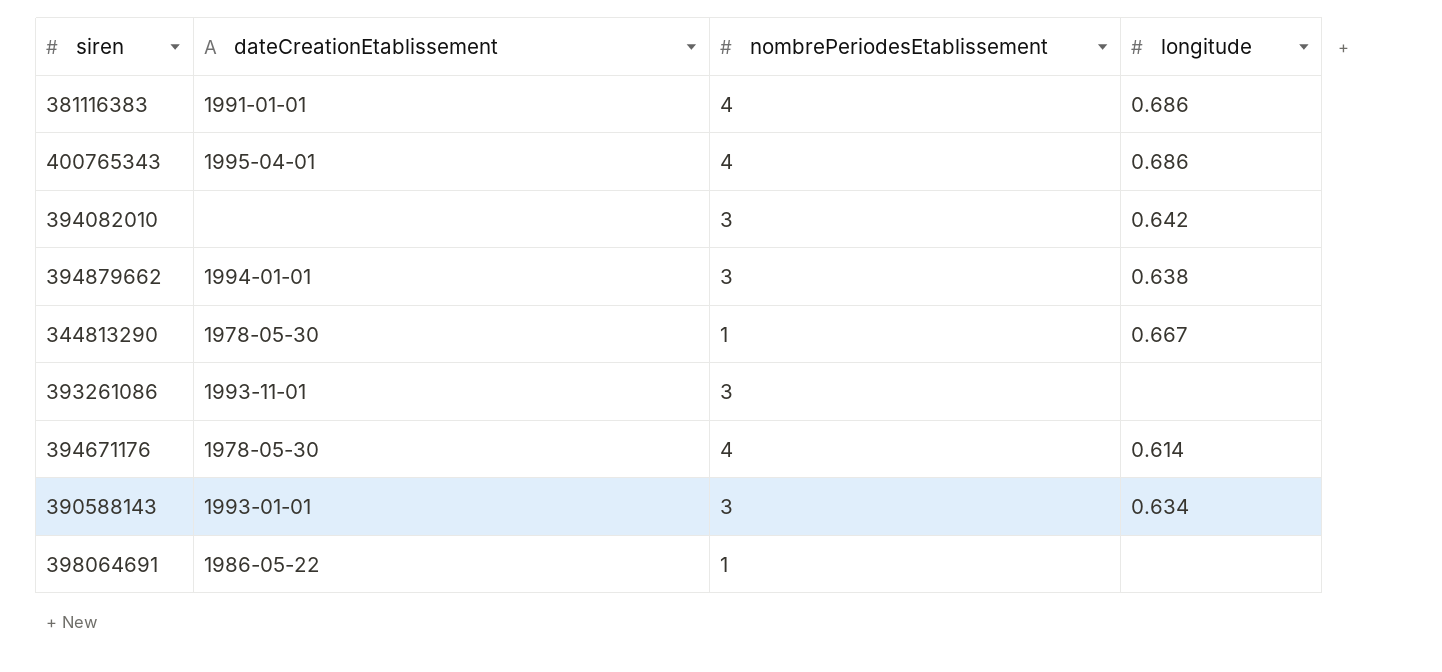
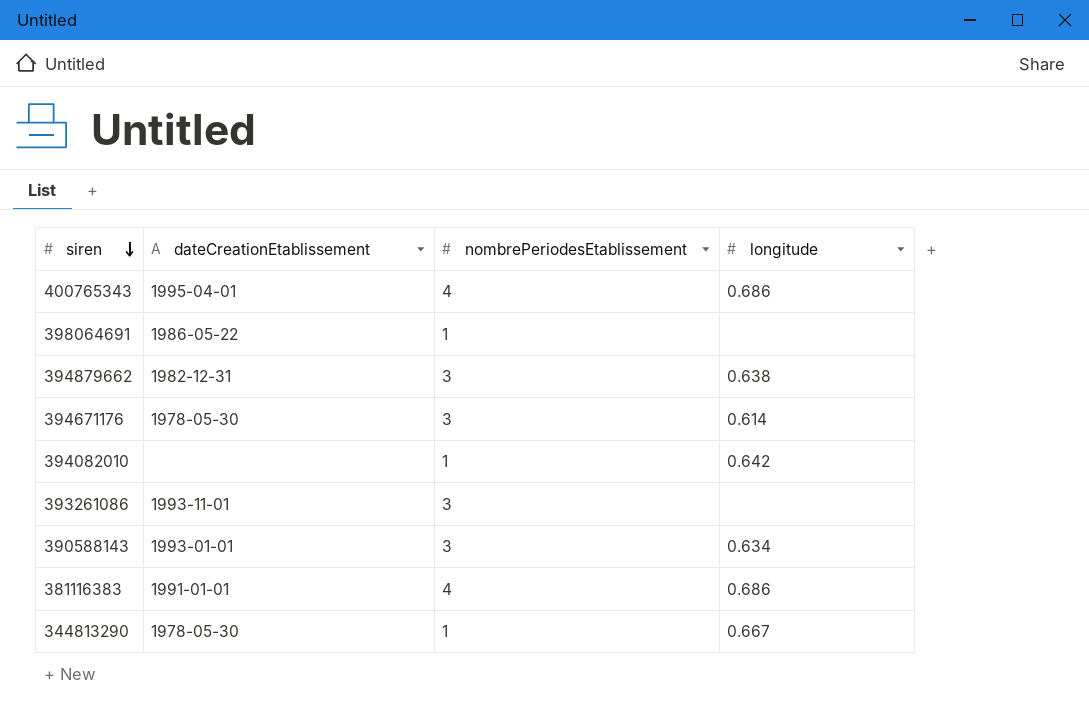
row order: none -> siren descending
394879662 | dateCreationEtablissement: 1994-01-01 -> 1982-12-31
394671176 | nombrePeriodesEtablissement: 4 -> 3
394082010 | nombrePeriodesEtablissement: 3 -> 1

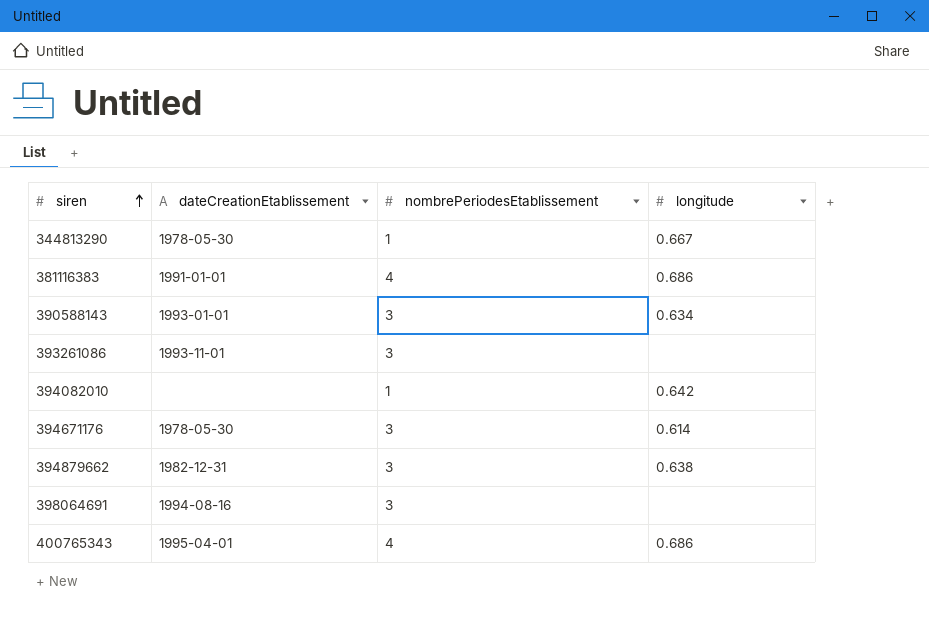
row order: siren descending -> siren ascending
398064691 | dateCreationEtablissement: 1986-05-22 -> 1994-08-16
398064691 | nombrePeriodesEtablissement: 1 -> 3

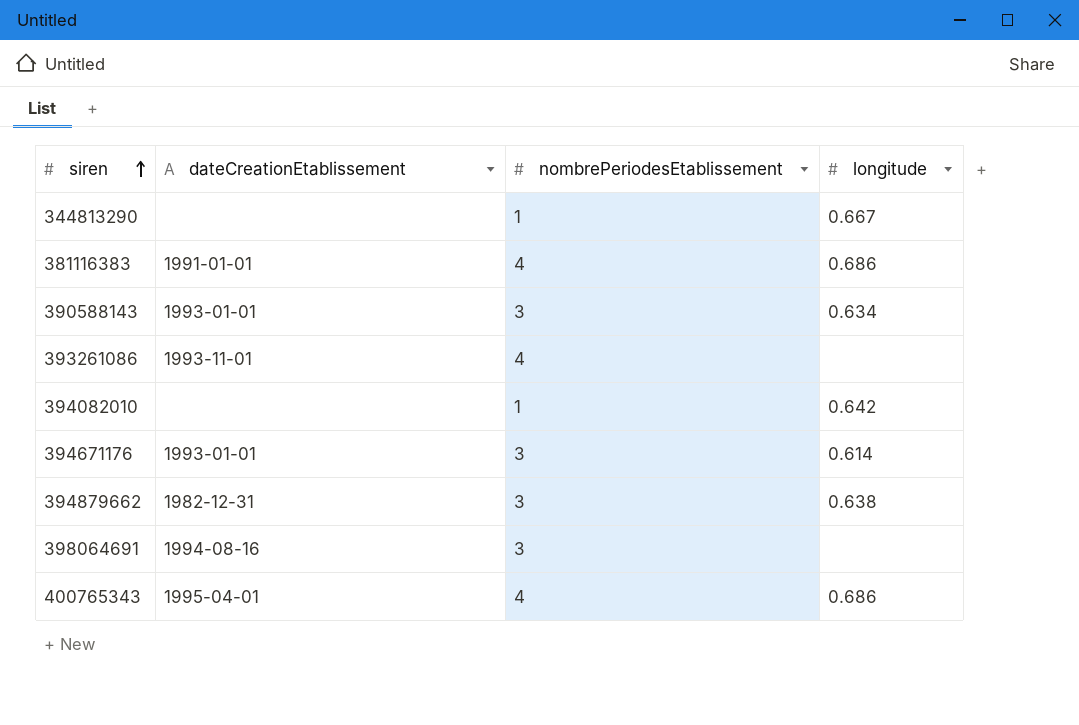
344813290 | dateCreationEtablissement: 1978-05-30 -> none
393261086 | nombrePeriodesEtablissement: 3 -> 4
394671176 | dateCreationEtablissement: 1978-05-30 -> 1993-01-01

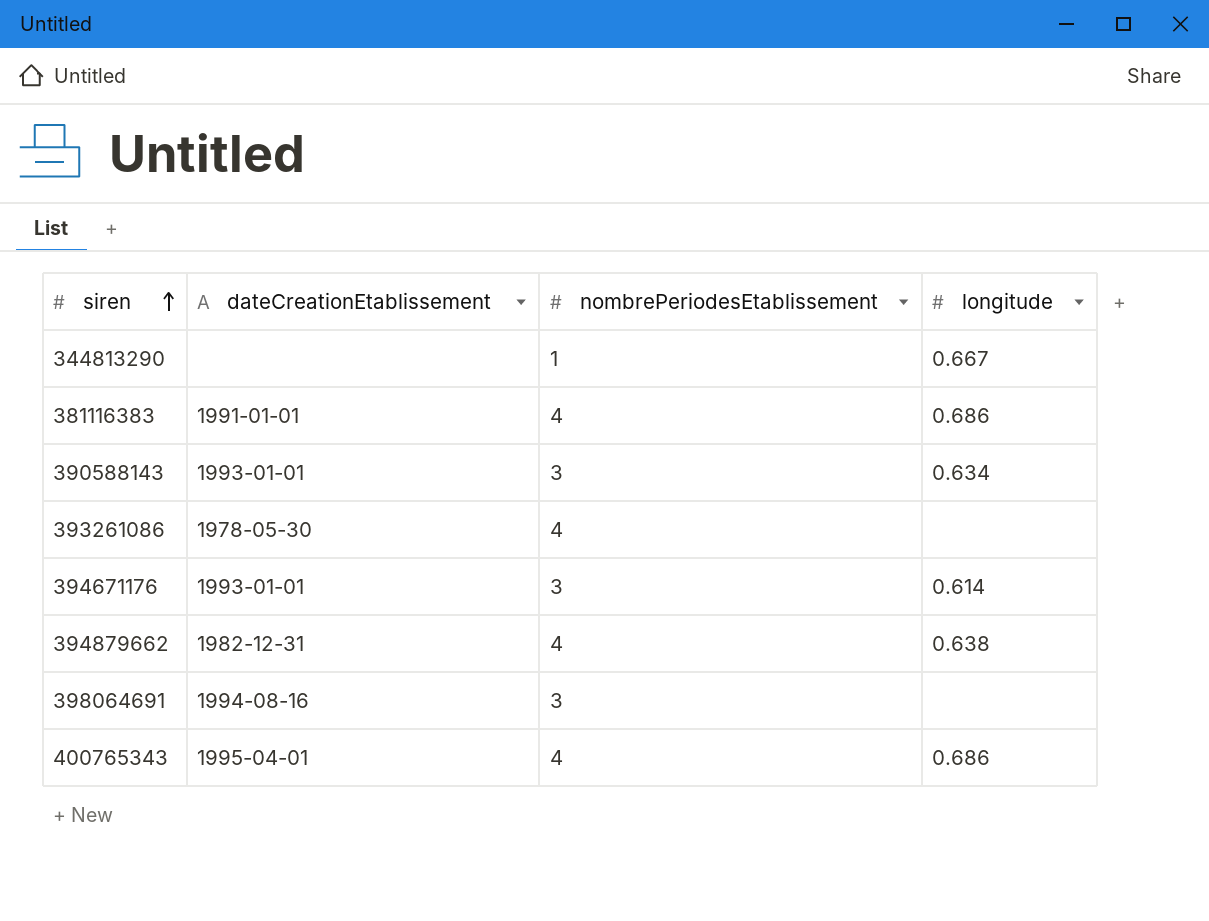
row 394082010: none | 1 | 0.642 -> none
393261086 | dateCreationEtablissement: 1993-11-01 -> 1978-05-30
394879662 | nombrePeriodesEtablissement: 3 -> 4

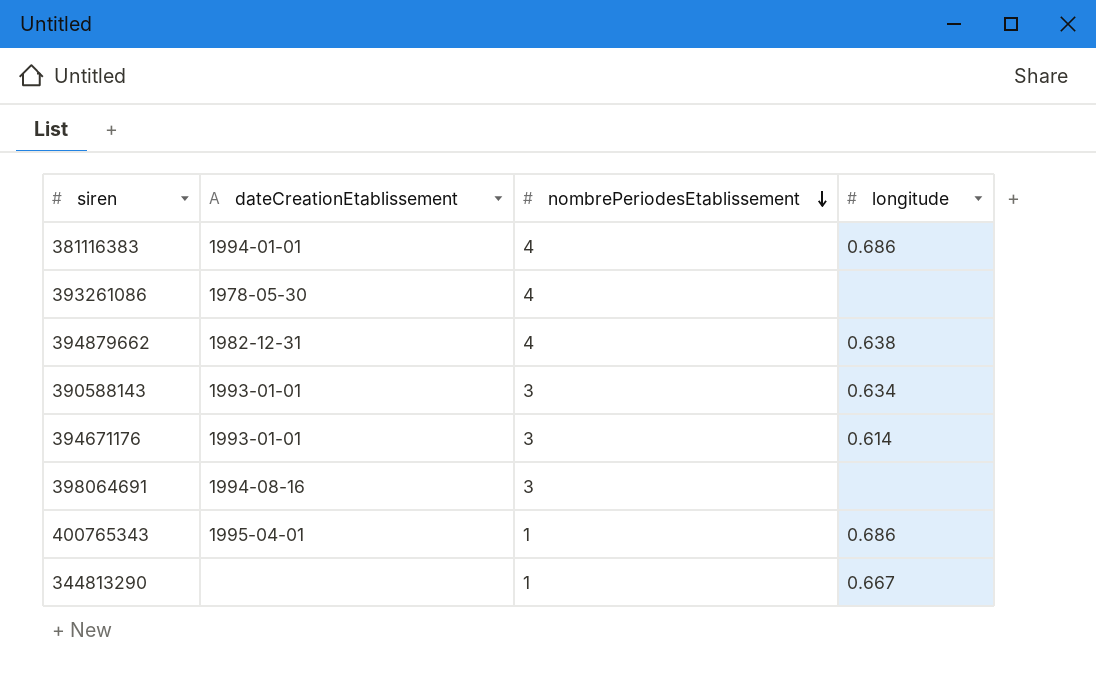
row order: siren ascending -> nombrePeriodesEtablissement descending
381116383 | dateCreationEtablissement: 1991-01-01 -> 1994-01-01
400765343 | nombrePeriodesEtablissement: 4 -> 1

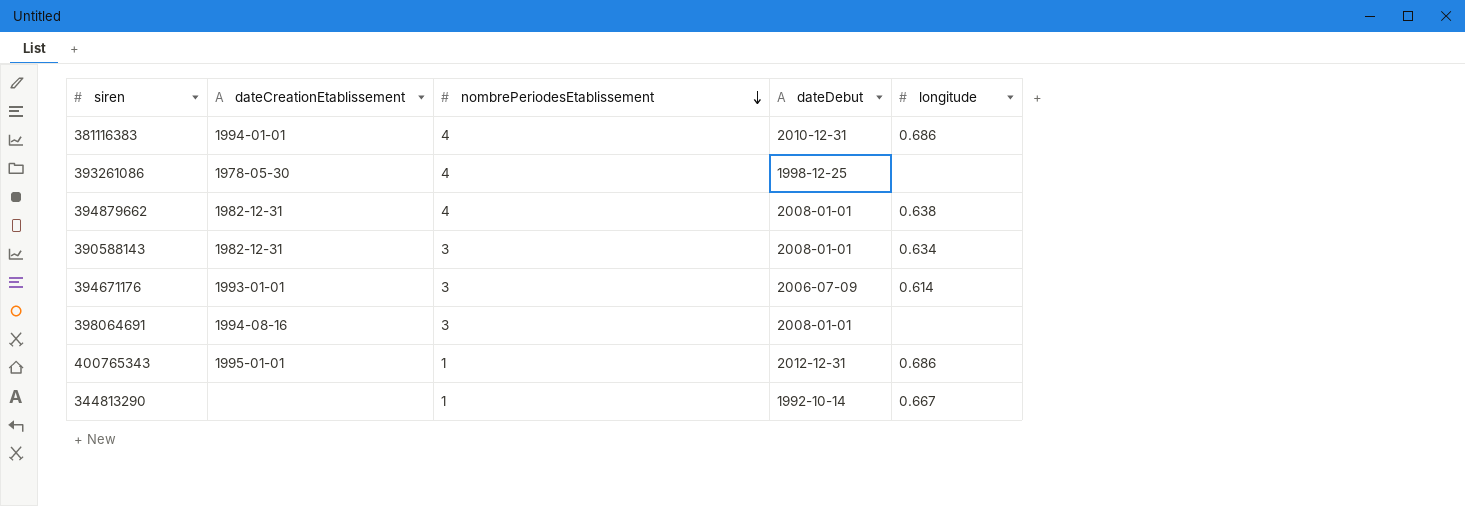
column dateDebut | position: none -> 4
390588143 | dateCreationEtablissement: 1993-01-01 -> 1982-12-31
400765343 | dateCreationEtablissement: 1995-04-01 -> 1995-01-01

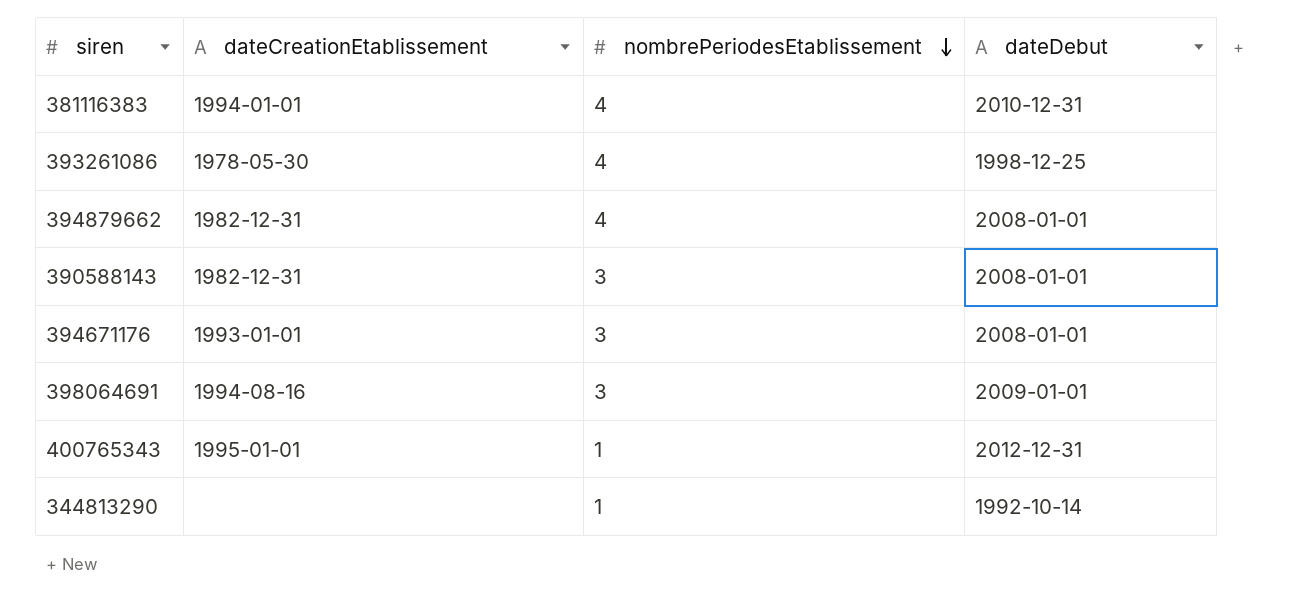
column longitude | position: 5 -> none
394671176 | dateDebut: 2006-07-09 -> 2008-01-01
398064691 | dateDebut: 2008-01-01 -> 2009-01-01

